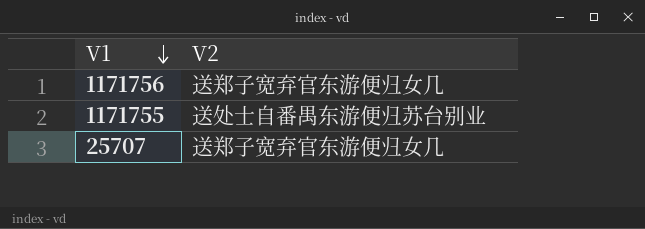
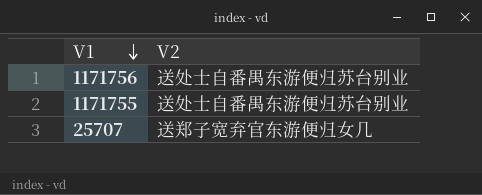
1171756 | V2: 送郑子宽弃官东游便归女几 -> 送处士自番禺东游便归苏台别业

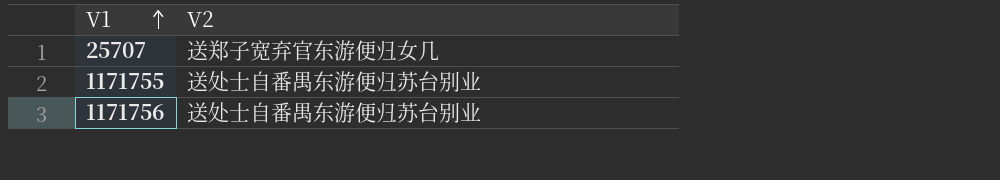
row order: V1 descending -> V1 ascending

